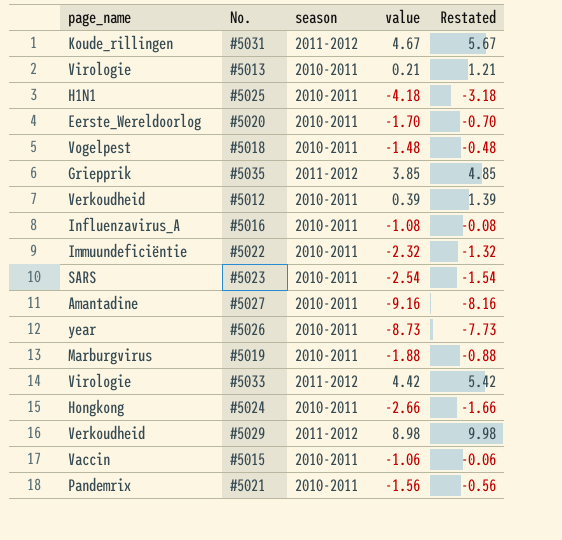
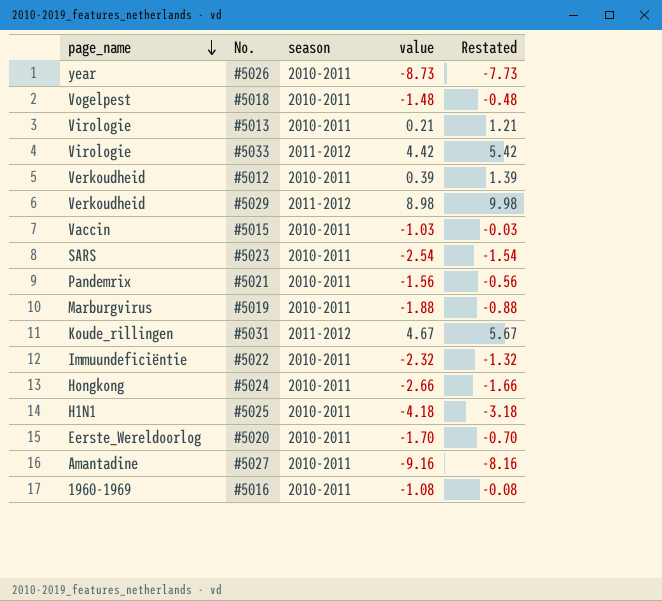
row order: none -> page_name descending
row #5035: Griepprik | 2011-2012 | 3.85 | 4.85 -> none
#5015 | value: -1.06 -> -1.03
#5015 | Restated: -0.06 -> -0.03
#5016 | page_name: Influenzavirus_A -> 1960-1969

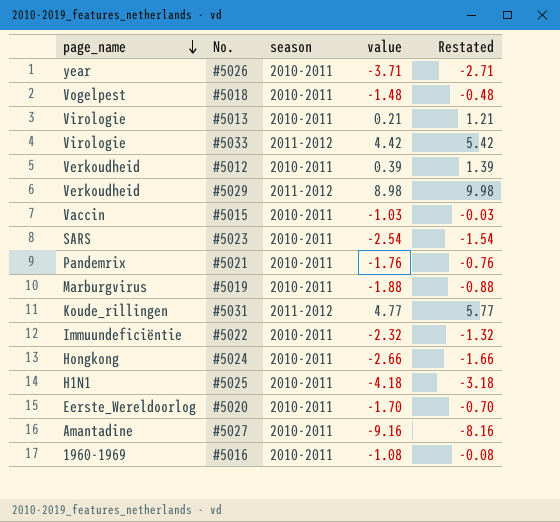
#5026 | value: -8.73 -> -3.71
#5026 | Restated: -7.73 -> -2.71
#5021 | value: -1.56 -> -1.76
#5021 | Restated: -0.56 -> -0.76
#5031 | value: 4.67 -> 4.77
#5031 | Restated: 5.67 -> 5.77

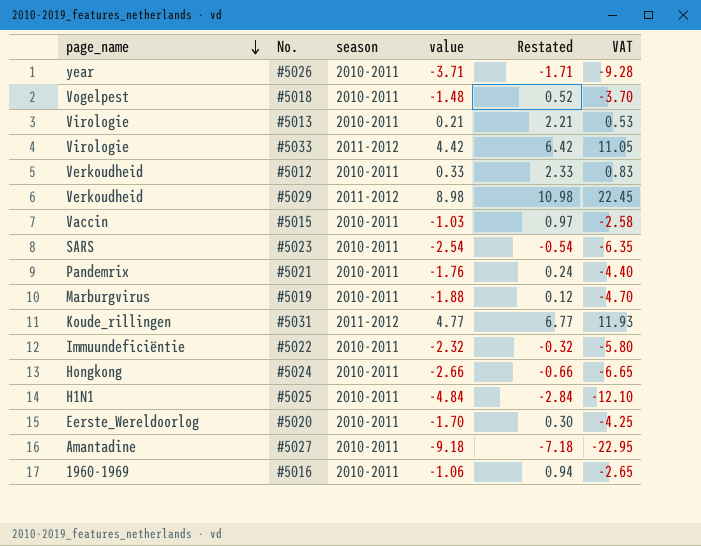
column Restated | formula: [value] + 1 -> [value] + 2
column VAT | formula: none -> [value] * 2.5
#5012 | value: 0.39 -> 0.33
#5025 | value: -4.18 -> -4.84
#5027 | value: -9.16 -> -9.18
#5016 | value: -1.08 -> -1.06

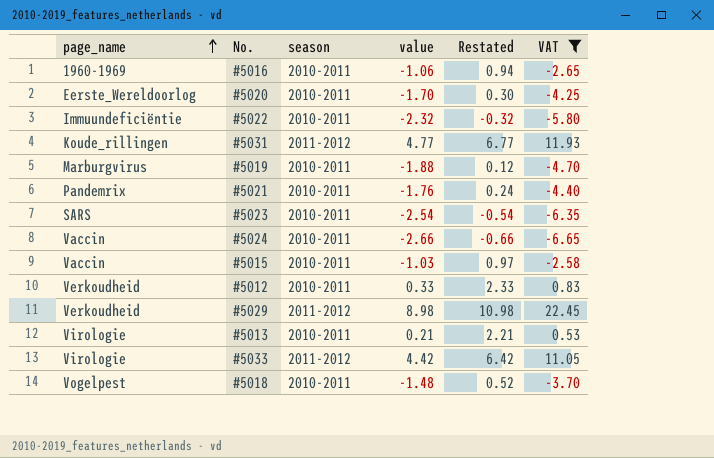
filter: none -> VAT >= -6.65
row order: page_name descending -> page_name ascending
#5024 | page_name: Hongkong -> Vaccin

